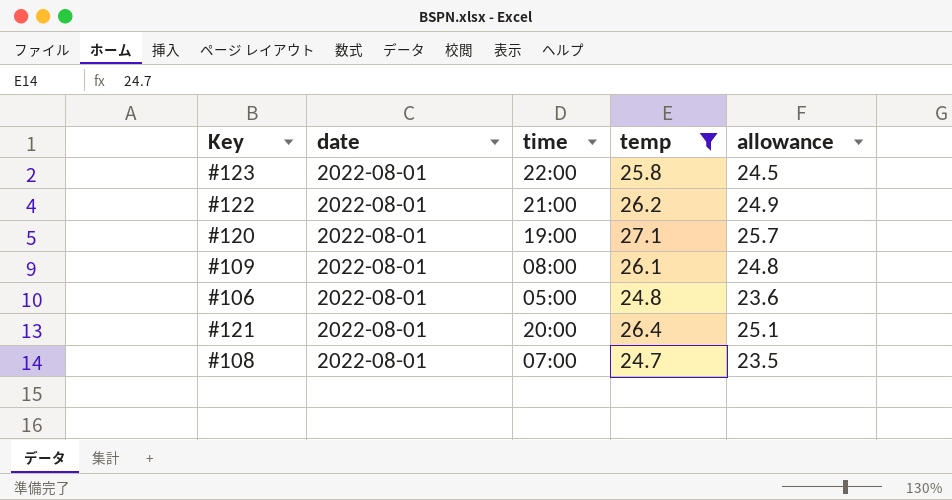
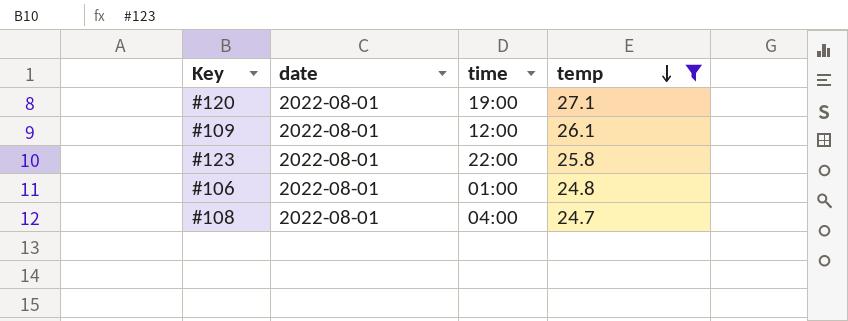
row order: none -> temp descending
column allowance | formula: [temp] * 0.95 -> none
row #122: 2022-08-01 | 21:00 | 26.2 | 24.9 -> none
row #121: 2022-08-01 | 20:00 | 26.4 | 25.1 -> none
#109 | time: 08:00 -> 12:00
#106 | time: 05:00 -> 01:00
#108 | time: 07:00 -> 04:00

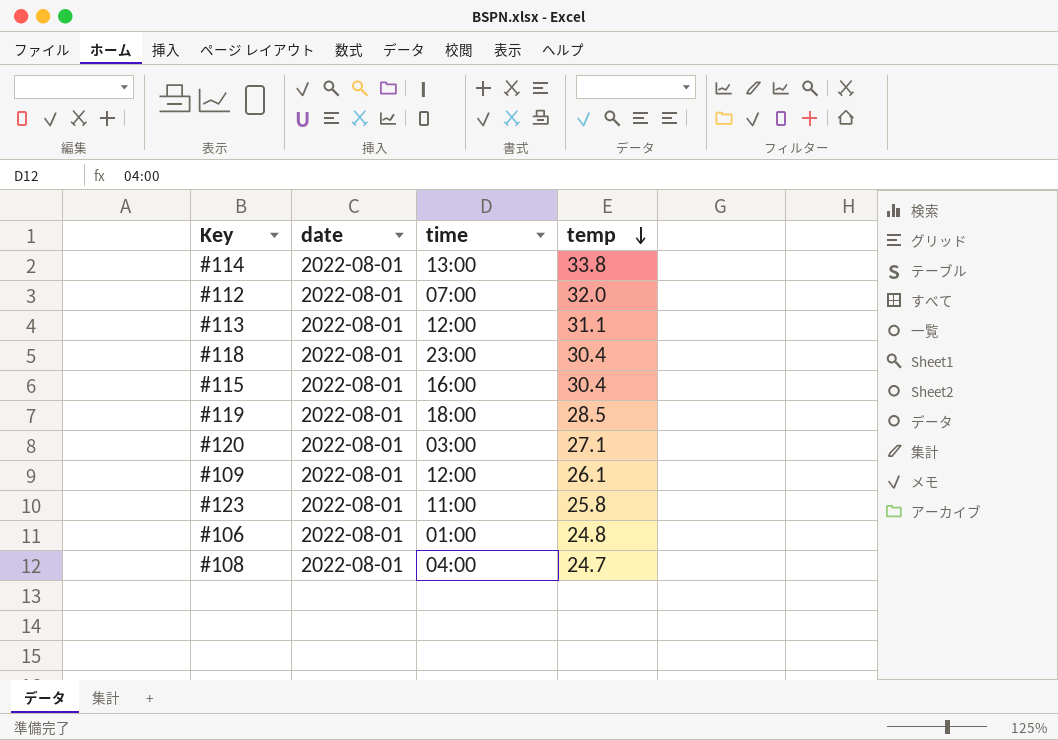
filter: temp <= 27.1 -> none
#120 | time: 19:00 -> 03:00
#123 | time: 22:00 -> 11:00

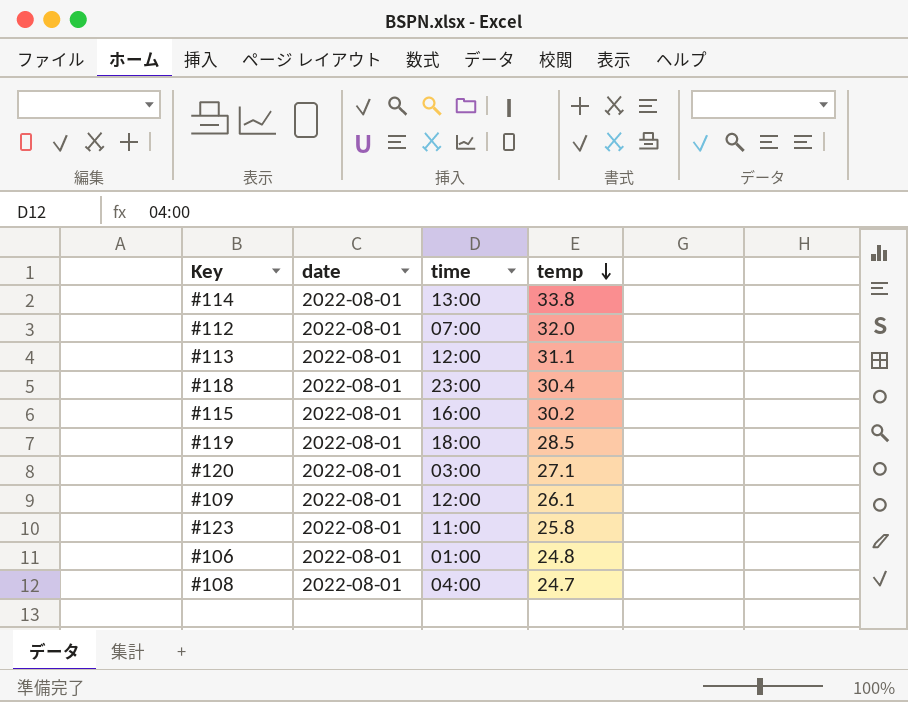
#115 | temp: 30.4 -> 30.2

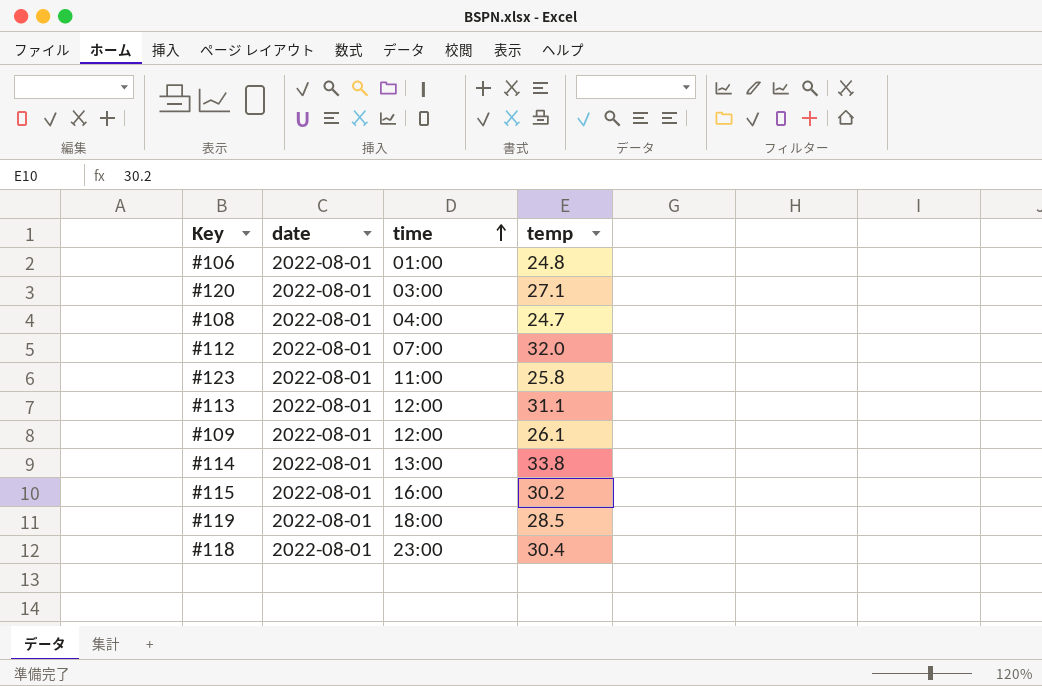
row order: temp descending -> time ascending

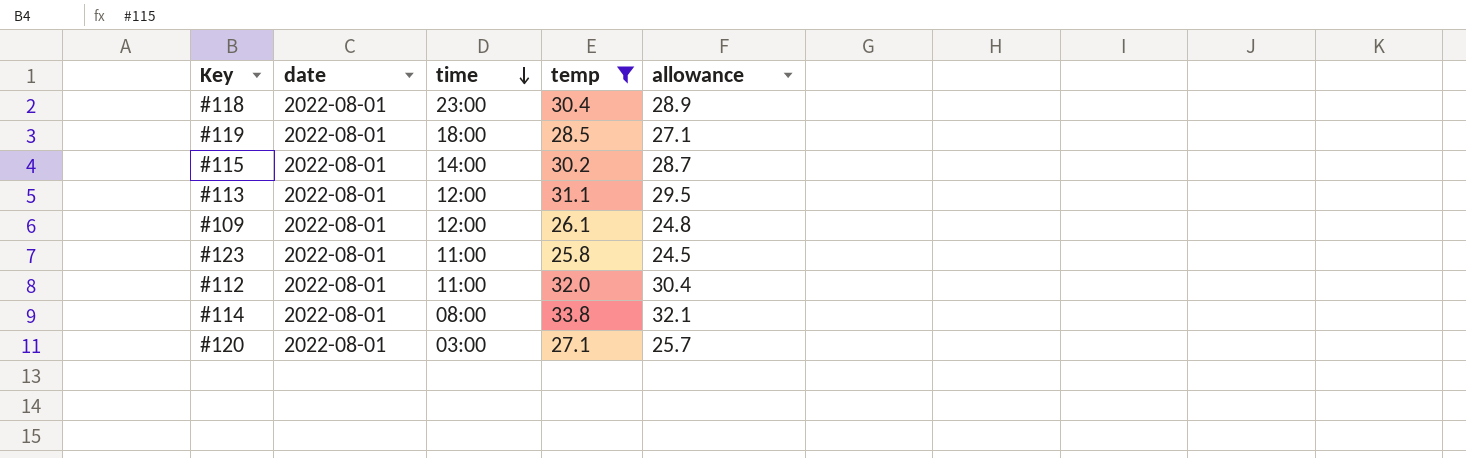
filter: none -> temp >= 25.8
row order: time ascending -> time descending
column allowance | formula: none -> [temp] * 0.95
#115 | time: 16:00 -> 14:00
#112 | time: 07:00 -> 11:00
#114 | time: 13:00 -> 08:00

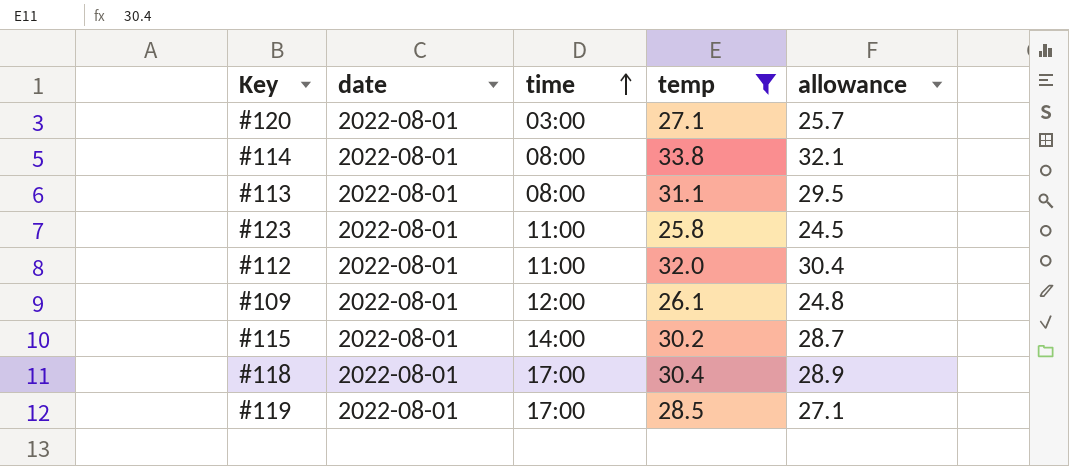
row order: time descending -> time ascending
#113 | time: 12:00 -> 08:00
#118 | time: 23:00 -> 17:00
#119 | time: 18:00 -> 17:00

